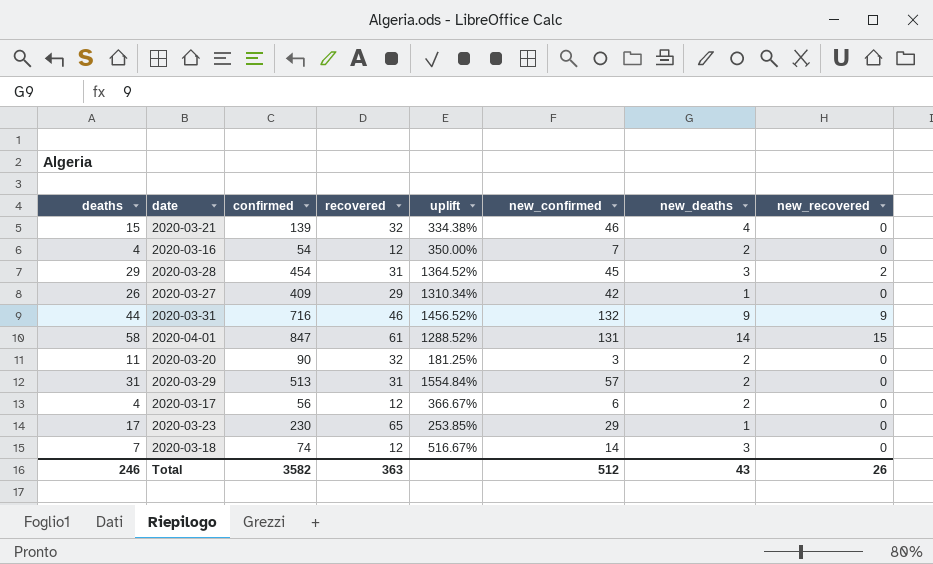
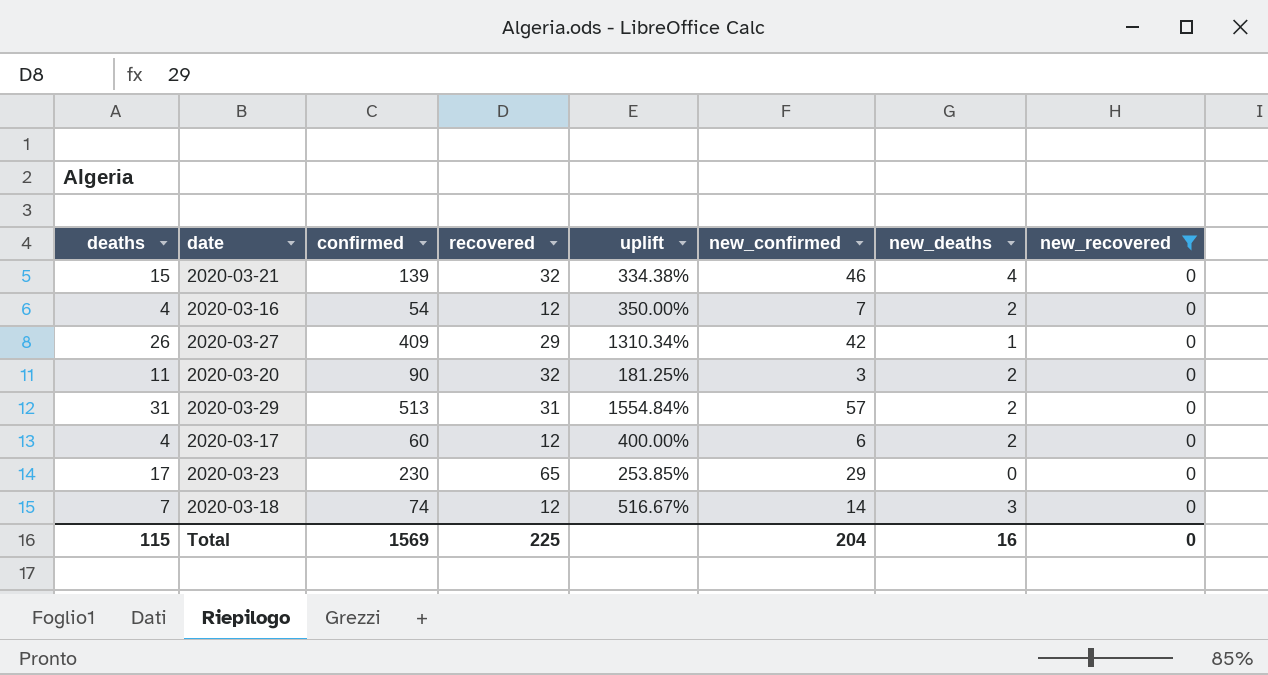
filter: none -> new_recovered = 0
2020-03-17 | confirmed: 56 -> 60
2020-03-17 | uplift: 366.67% -> 400.00%
2020-03-23 | new_deaths: 1 -> 0
Total | deaths: 246 -> 115
Total | confirmed: 3582 -> 1569
Total | recovered: 363 -> 225
Total | new_confirmed: 512 -> 204
Total | new_deaths: 43 -> 16
Total | new_recovered: 26 -> 0

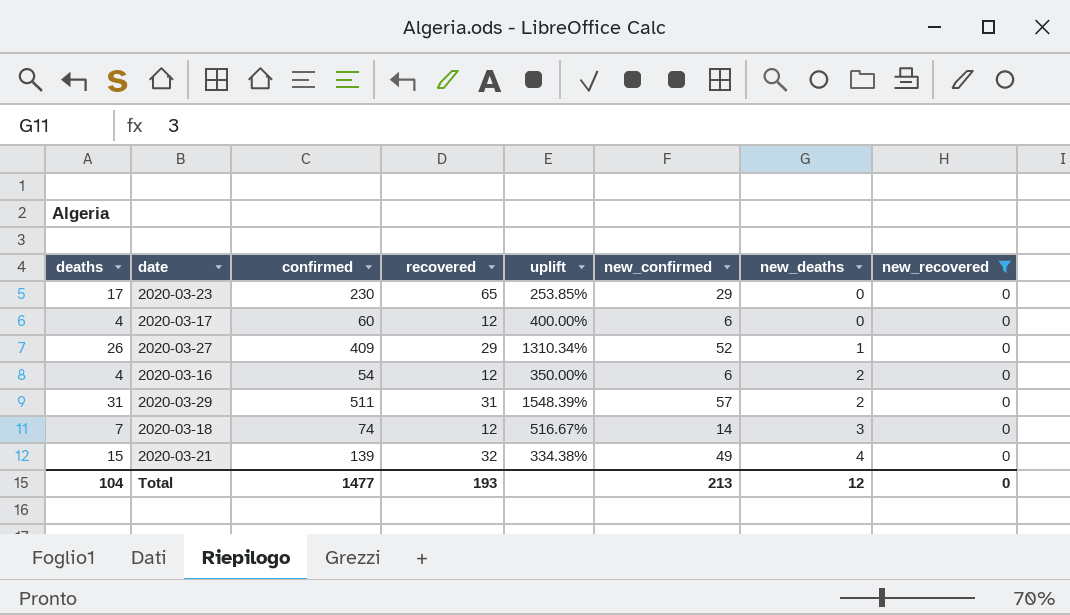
row order: none -> new_deaths ascending
row 2020-03-20: 11 | 90 | 32 | 181.25% | 3 | 2 | 0 -> none
2020-03-17 | new_deaths: 2 -> 0
2020-03-27 | new_confirmed: 42 -> 52
2020-03-16 | new_confirmed: 7 -> 6
2020-03-29 | confirmed: 513 -> 511
2020-03-29 | uplift: 1554.84% -> 1548.39%
2020-03-21 | new_confirmed: 46 -> 49
Total | deaths: 115 -> 104
Total | confirmed: 1569 -> 1477
Total | recovered: 225 -> 193
Total | new_confirmed: 204 -> 213
Total | new_deaths: 16 -> 12

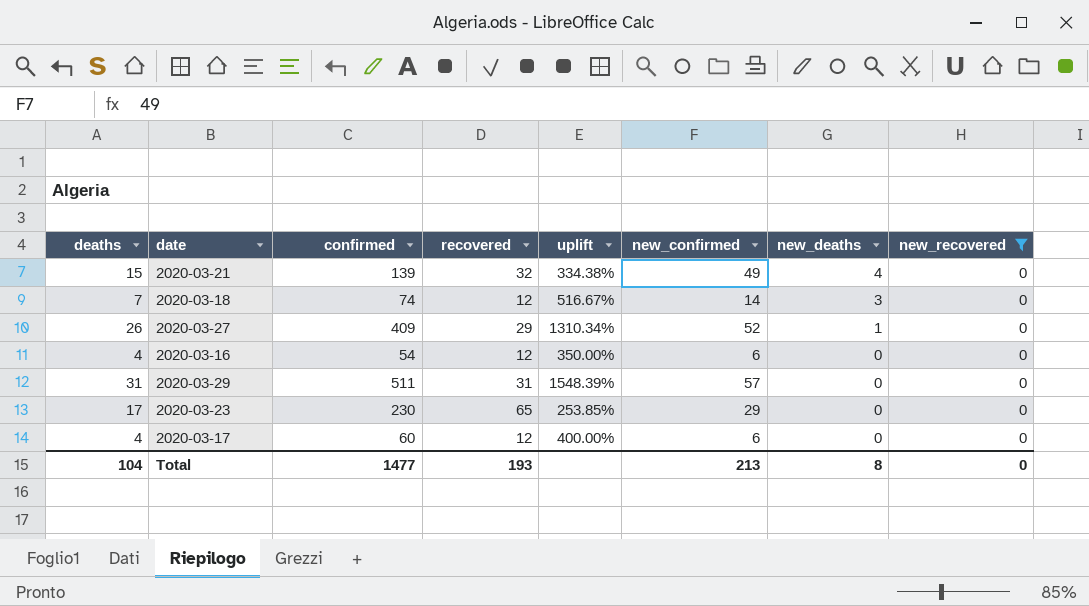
row order: new_deaths ascending -> new_deaths descending
2020-03-16 | new_deaths: 2 -> 0
2020-03-29 | new_deaths: 2 -> 0
Total | new_deaths: 12 -> 8

